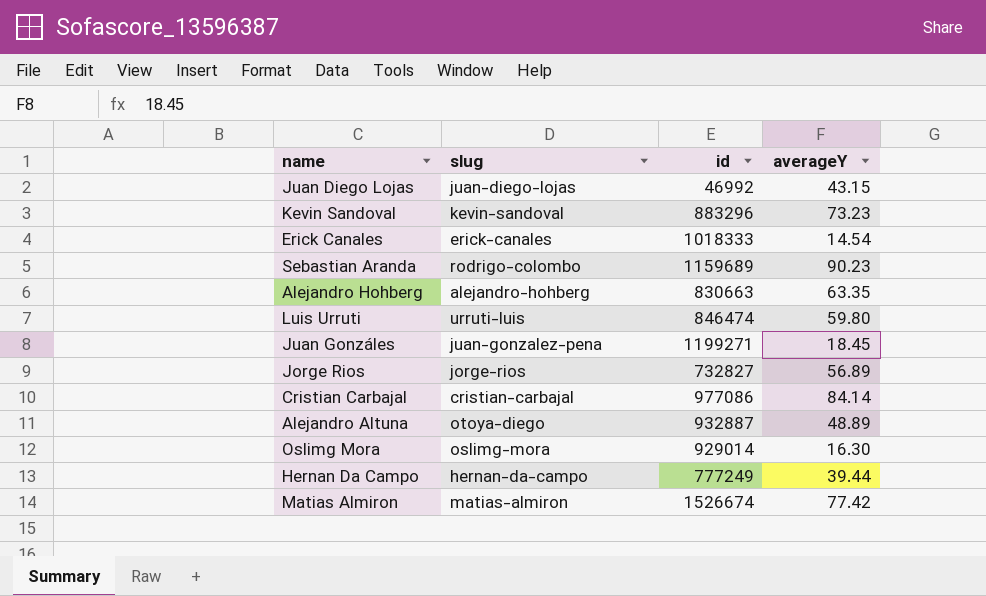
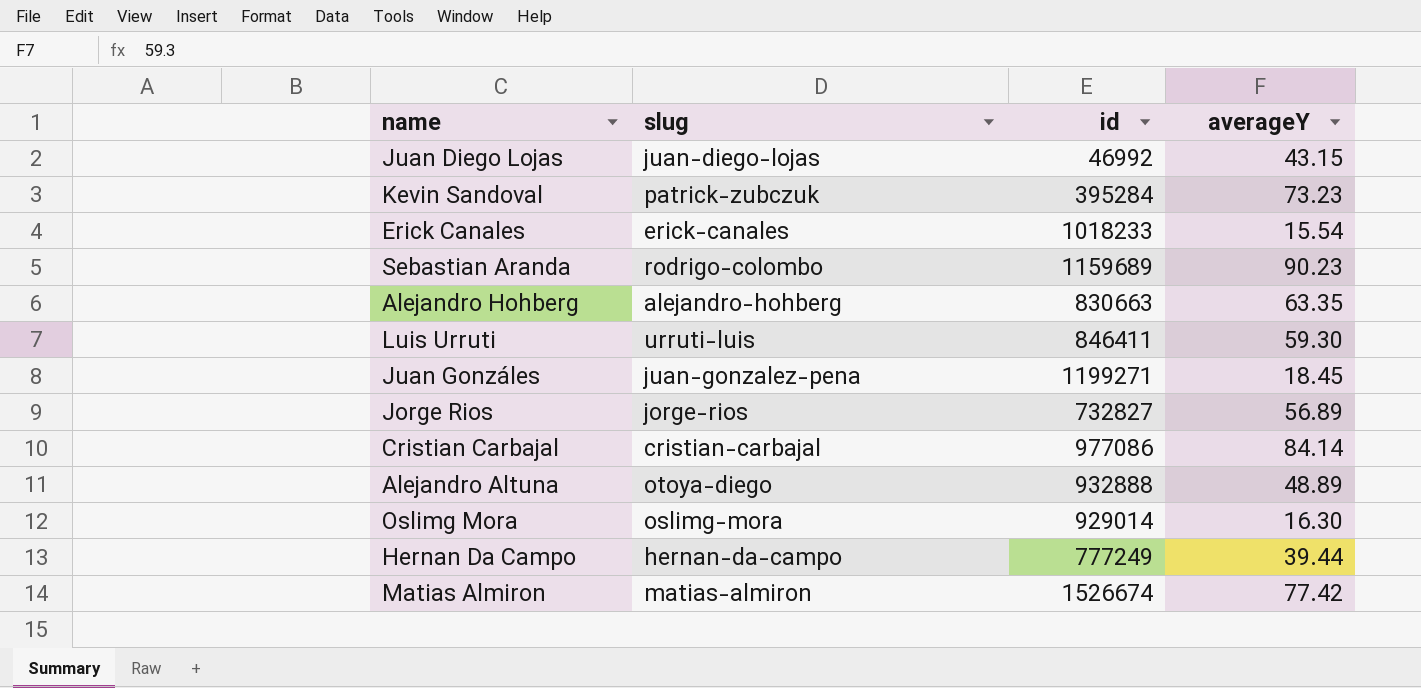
Kevin Sandoval | slug: kevin-sandoval -> patrick-zubczuk
Kevin Sandoval | id: 883296 -> 395284
Erick Canales | id: 1018333 -> 1018233
Erick Canales | averageY: 14.54 -> 15.54
Luis Urruti | id: 846474 -> 846411
Luis Urruti | averageY: 59.80 -> 59.30
Alejandro Altuna | id: 932887 -> 932888

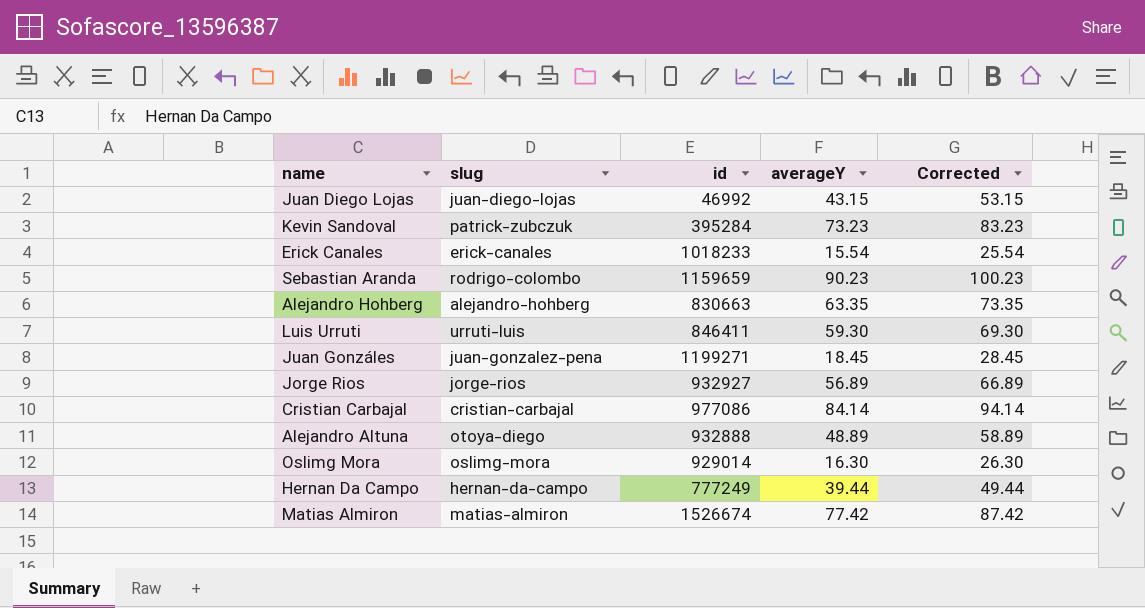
column Corrected | formula: none -> [averageY] + 10
Sebastian Aranda | id: 1159689 -> 1159659
Jorge Rios | id: 732827 -> 932927

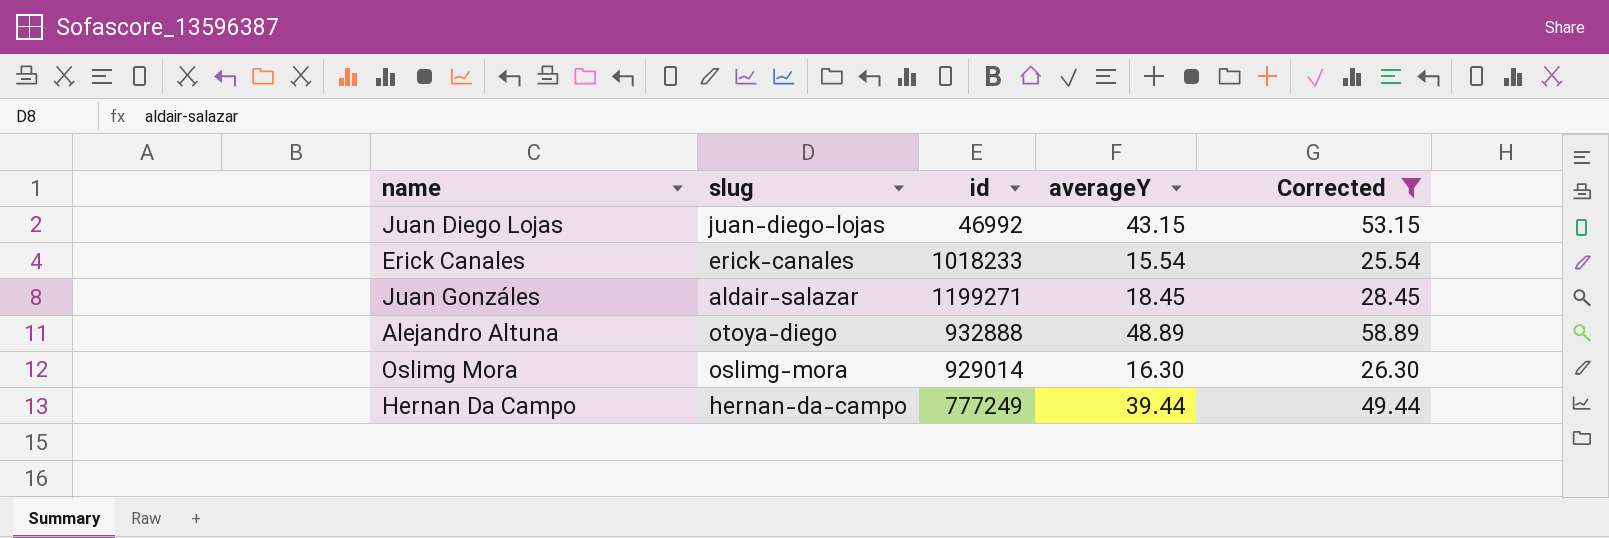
filter: none -> Corrected <= 58.89
Juan Gonzáles | slug: juan-gonzalez-pena -> aldair-salazar

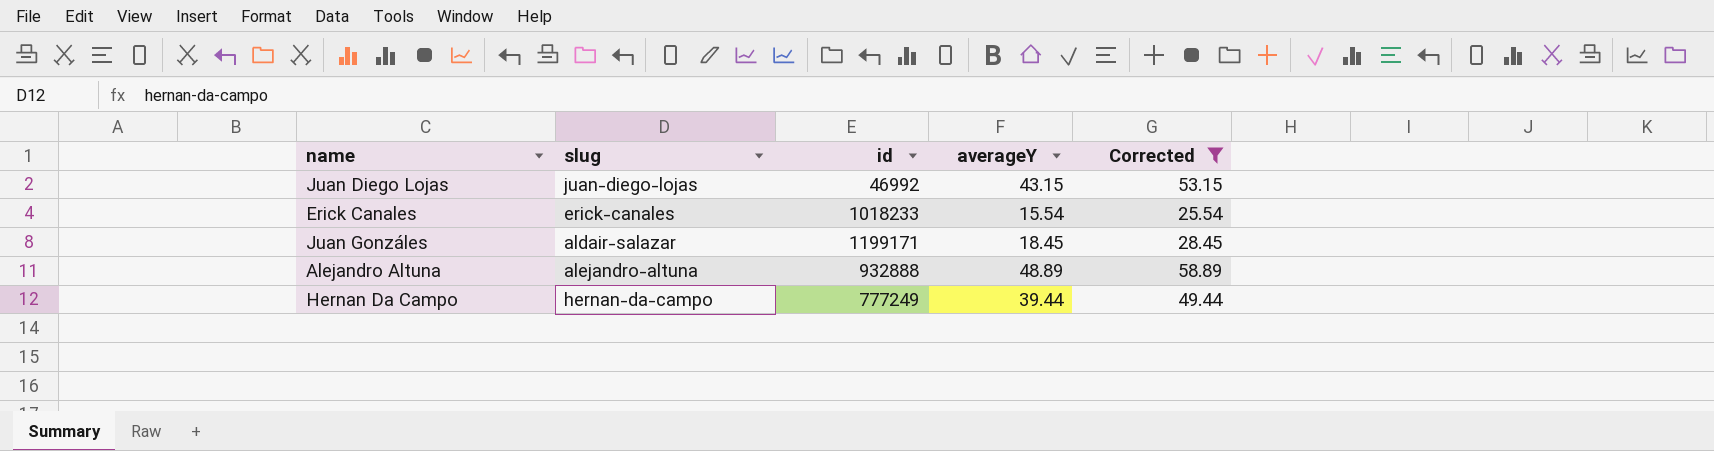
row Oslimg Mora: oslimg-mora | 929014 | 16.30 | 26.30 -> none
Juan Gonzáles | id: 1199271 -> 1199171
Alejandro Altuna | slug: otoya-diego -> alejandro-altuna

